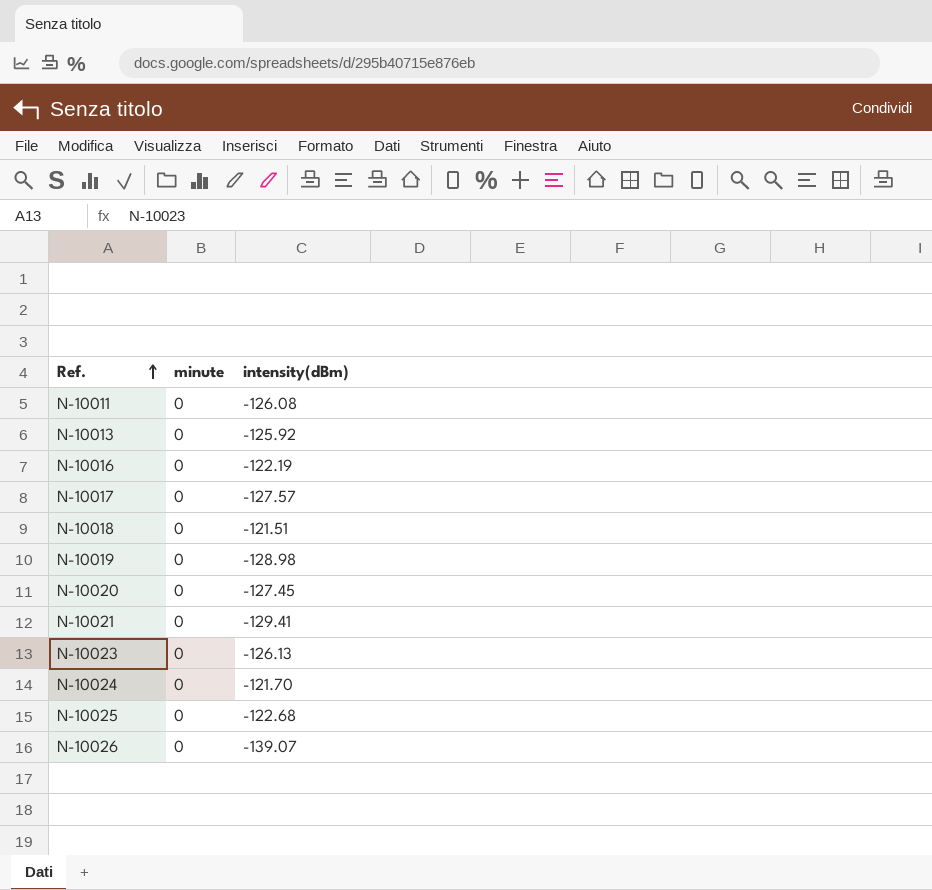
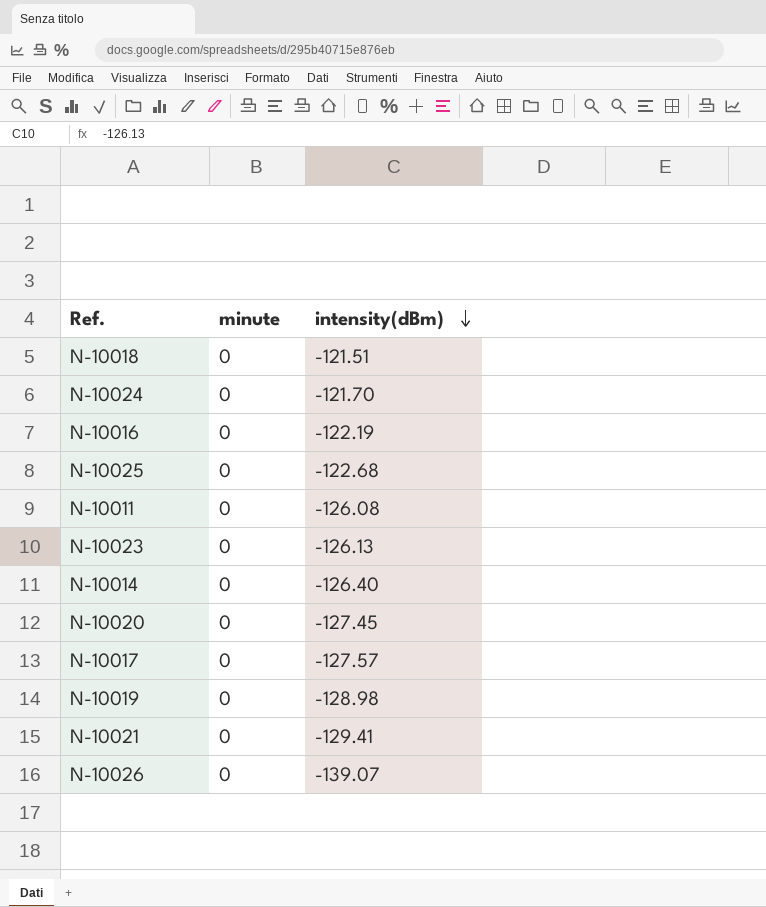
row order: Ref. ascending -> intensity(dBm) descending
row N-10013: 0 | -125.92 -> none
row N-10014: none -> 0 | -126.40

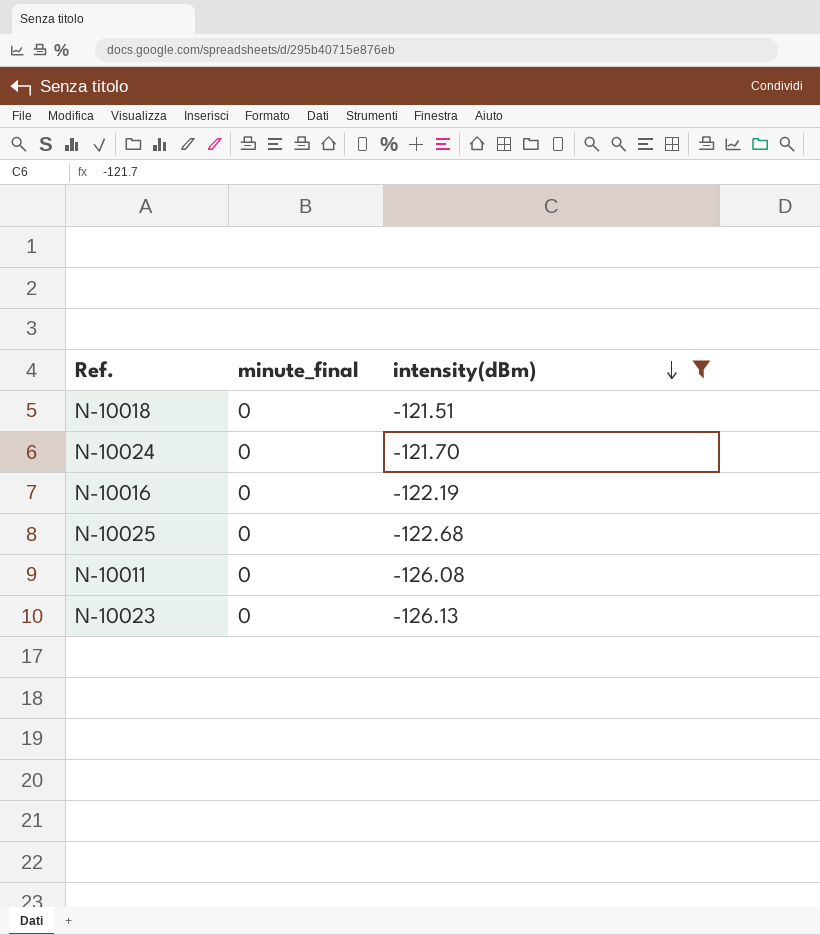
filter: none -> intensity(dBm) >= -126.13
column name: minute -> minute_final

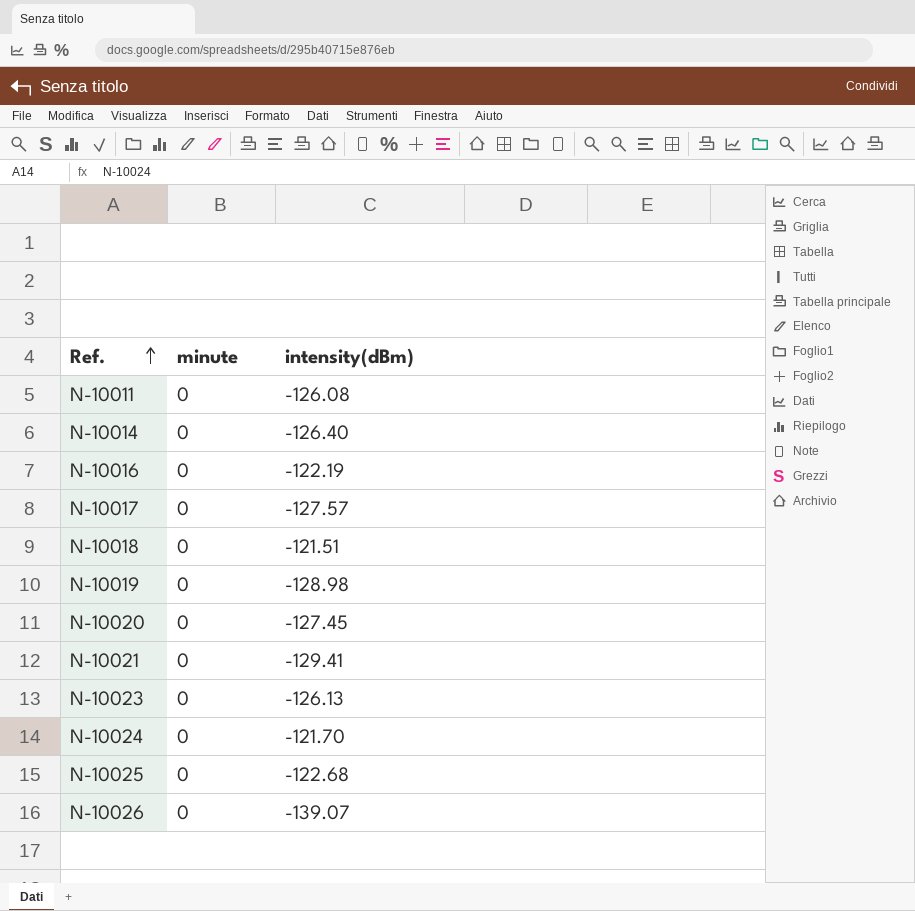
filter: intensity(dBm) >= -126.13 -> none
row order: intensity(dBm) descending -> Ref. ascending
column name: minute_final -> minute

